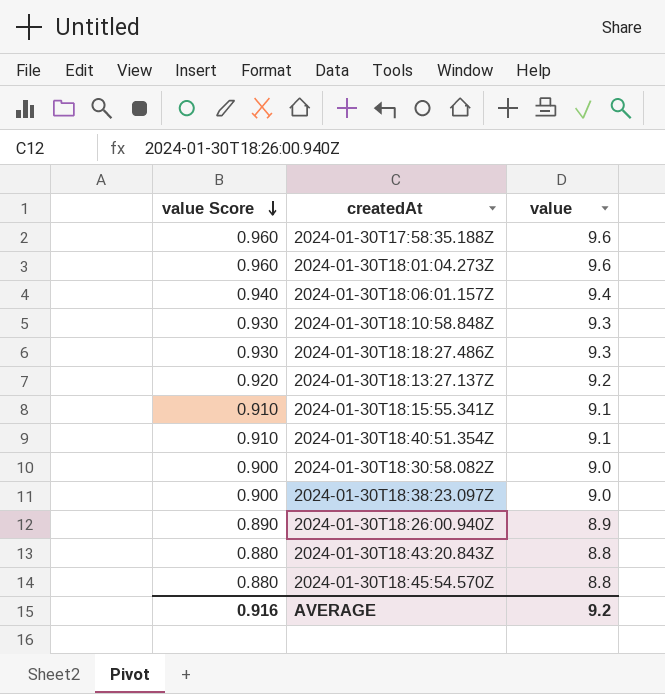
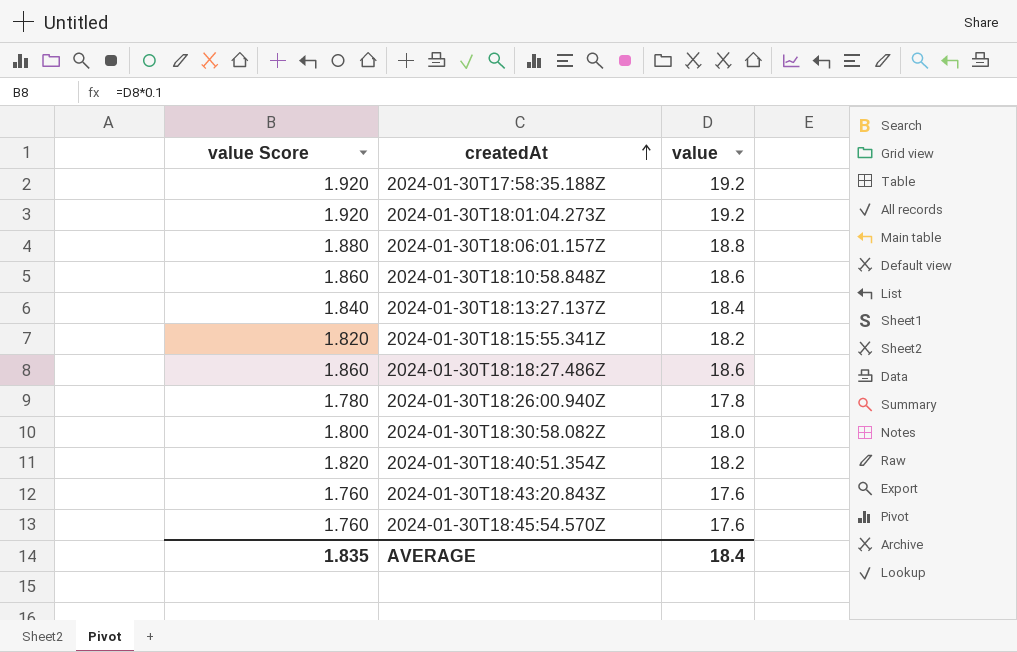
row order: value Score descending -> createdAt ascending
row 2024-01-30T18:38:23.097Z: 0.900 | 9.0 -> none
2024-01-30T17:58:35.188Z | value Score: 0.960 -> 1.920
2024-01-30T17:58:35.188Z | value: 9.6 -> 19.2
2024-01-30T18:01:04.273Z | value Score: 0.960 -> 1.920
2024-01-30T18:01:04.273Z | value: 9.6 -> 19.2
2024-01-30T18:06:01.157Z | value Score: 0.940 -> 1.880
2024-01-30T18:06:01.157Z | value: 9.4 -> 18.8
2024-01-30T18:10:58.848Z | value Score: 0.930 -> 1.860
2024-01-30T18:10:58.848Z | value: 9.3 -> 18.6
2024-01-30T18:13:27.137Z | value Score: 0.920 -> 1.840
2024-01-30T18:13:27.137Z | value: 9.2 -> 18.4
2024-01-30T18:15:55.341Z | value Score: 0.910 -> 1.820
2024-01-30T18:15:55.341Z | value: 9.1 -> 18.2
2024-01-30T18:18:27.486Z | value Score: 0.930 -> 1.860
2024-01-30T18:18:27.486Z | value: 9.3 -> 18.6
2024-01-30T18:26:00.940Z | value Score: 0.890 -> 1.780
2024-01-30T18:26:00.940Z | value: 8.9 -> 17.8
2024-01-30T18:30:58.082Z | value Score: 0.900 -> 1.800
2024-01-30T18:30:58.082Z | value: 9.0 -> 18.0
2024-01-30T18:40:51.354Z | value Score: 0.910 -> 1.820
2024-01-30T18:40:51.354Z | value: 9.1 -> 18.2
2024-01-30T18:43:20.843Z | value Score: 0.880 -> 1.760
2024-01-30T18:43:20.843Z | value: 8.8 -> 17.6
2024-01-30T18:45:54.570Z | value Score: 0.880 -> 1.760
2024-01-30T18:45:54.570Z | value: 8.8 -> 17.6
AVERAGE | value Score: 0.916 -> 1.835
AVERAGE | value: 9.2 -> 18.4

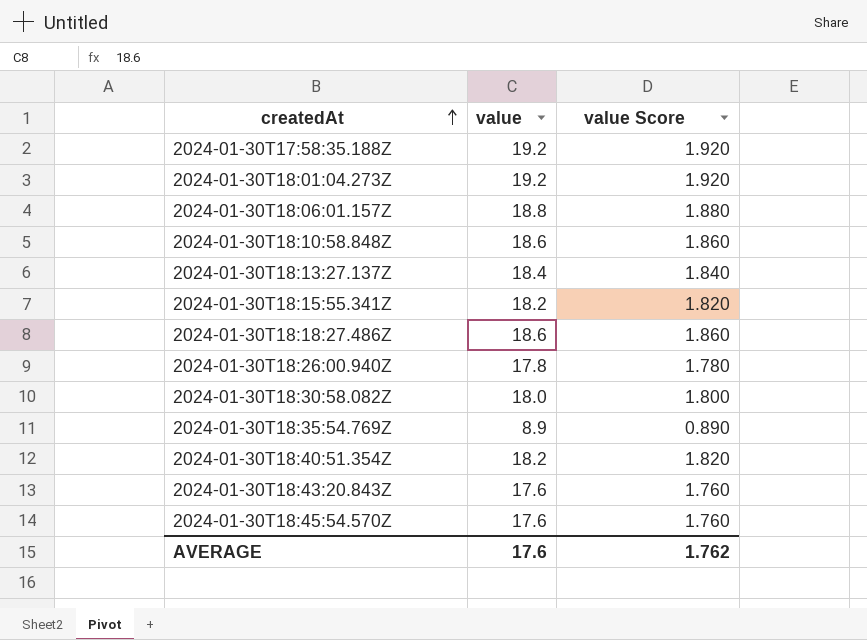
column value Score | position: 1 -> 3
row 2024-01-30T18:35:54.769Z: none -> 8.9 | 0.890
AVERAGE | value: 18.4 -> 17.6
AVERAGE | value Score: 1.835 -> 1.762

